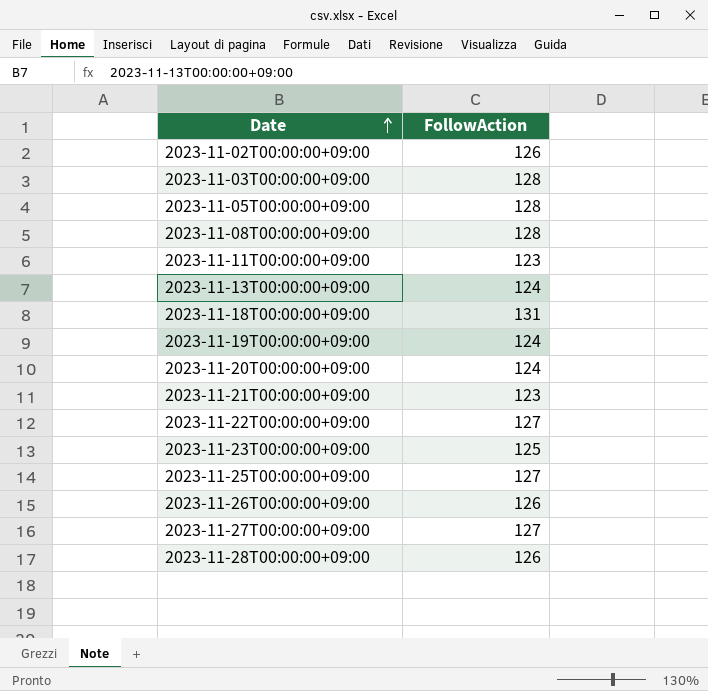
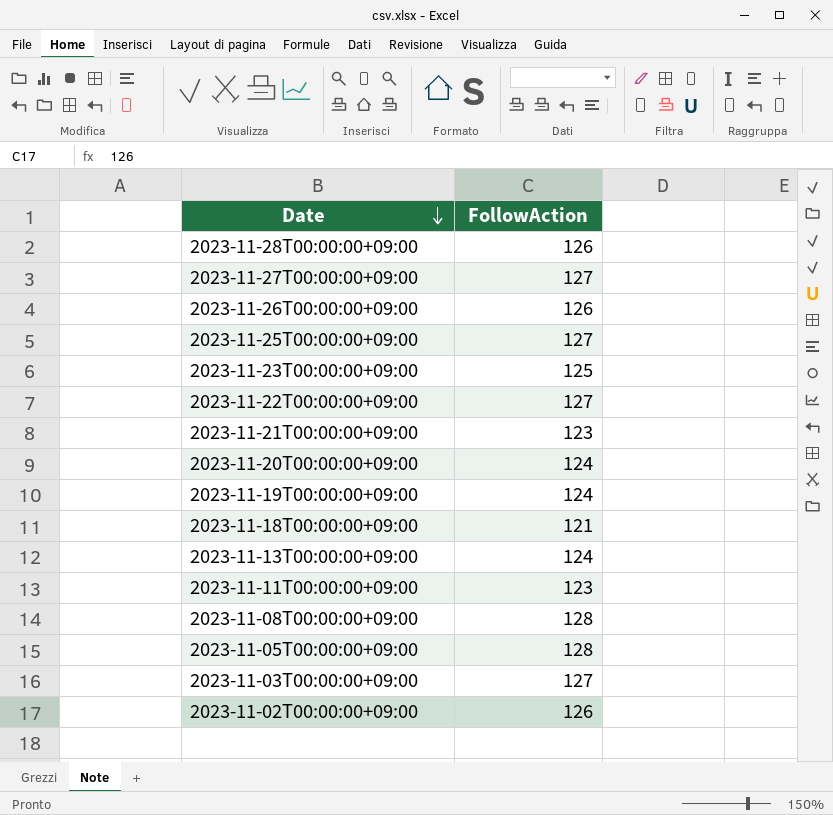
row order: Date ascending -> Date descending
2023-11-18T00:00:00+09:00 | FollowAction: 131 -> 121
2023-11-03T00:00:00+09:00 | FollowAction: 128 -> 127

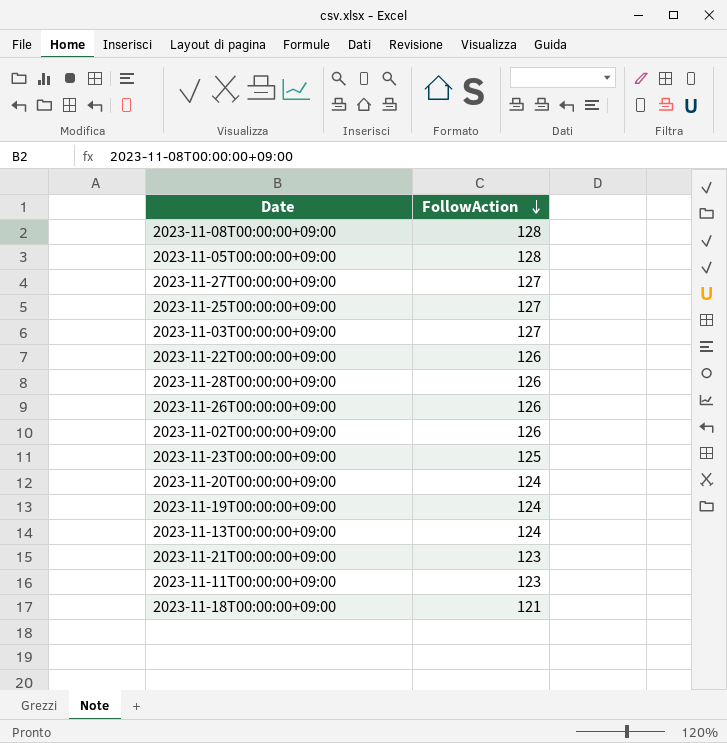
row order: Date descending -> FollowAction descending
2023-11-22T00:00:00+09:00 | FollowAction: 127 -> 126

